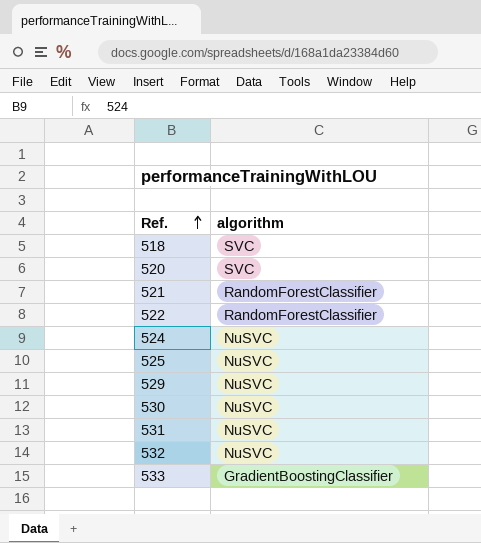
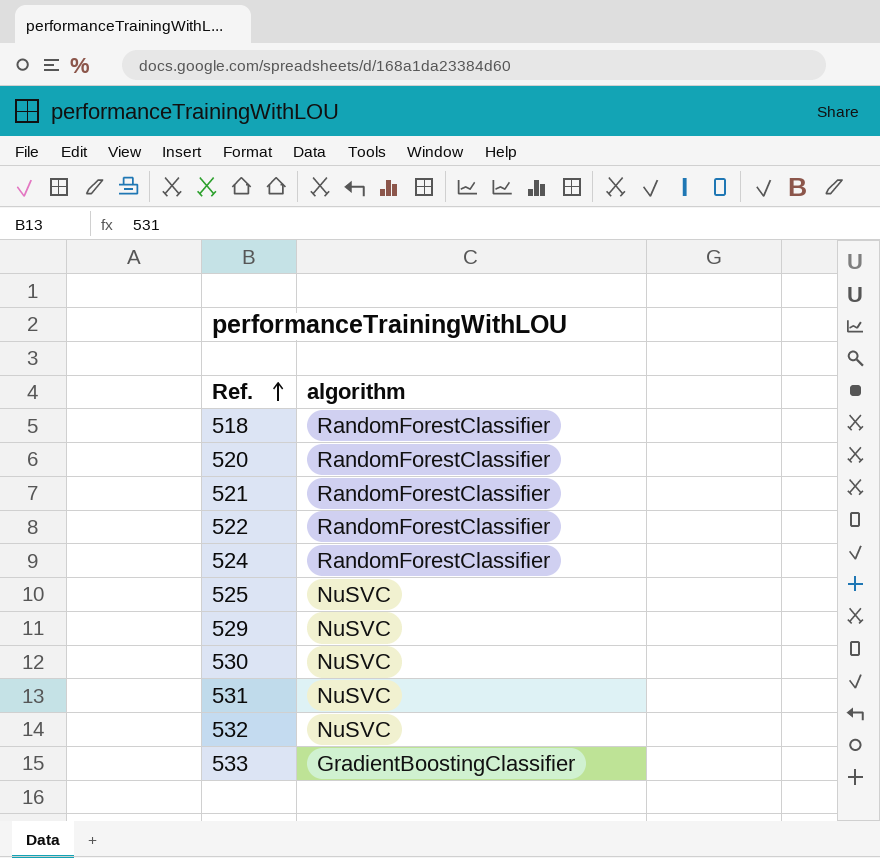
518 | algorithm: SVC -> RandomForestClassifier
520 | algorithm: SVC -> RandomForestClassifier
524 | algorithm: NuSVC -> RandomForestClassifier

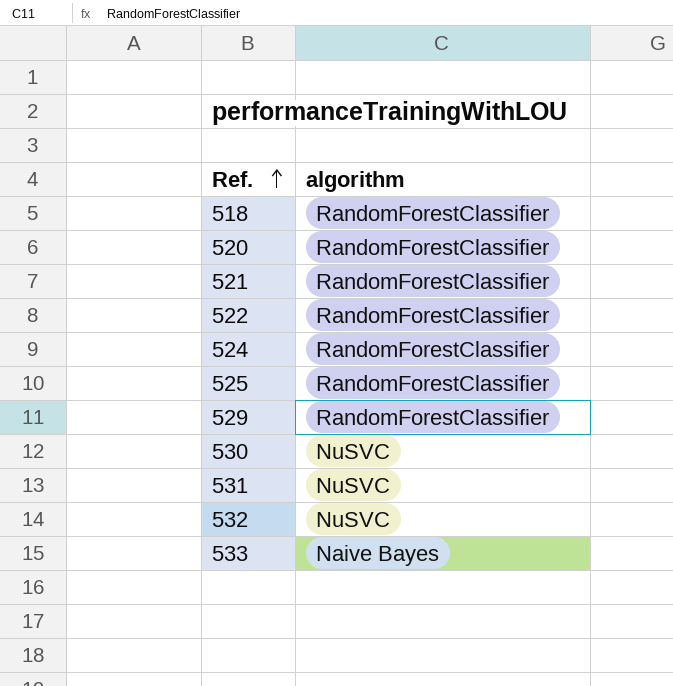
525 | algorithm: NuSVC -> RandomForestClassifier
529 | algorithm: NuSVC -> RandomForestClassifier
533 | algorithm: GradientBoostingClassifier -> Naive Bayes

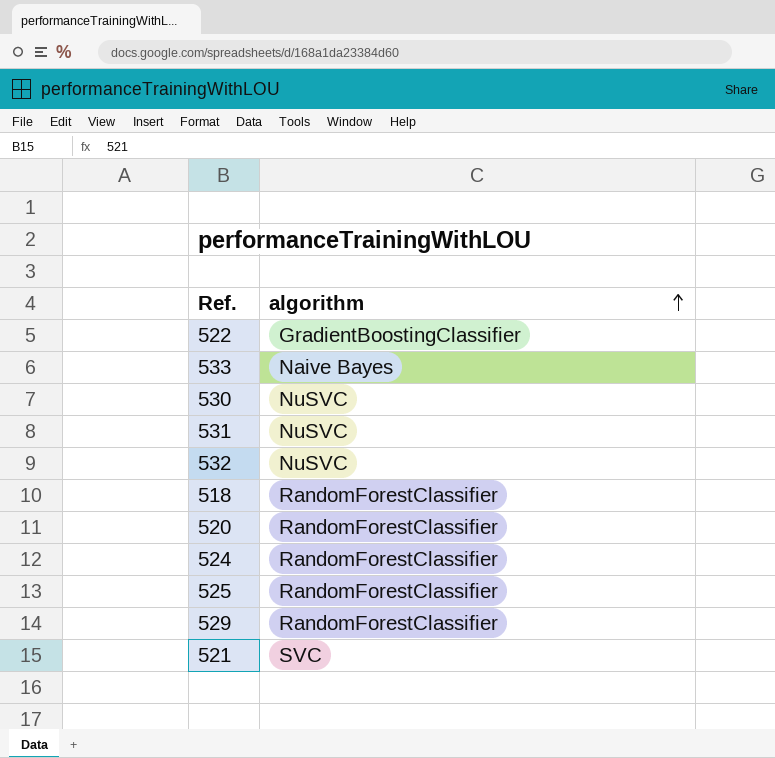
row order: Ref. ascending -> algorithm ascending
522 | algorithm: RandomForestClassifier -> GradientBoostingClassifier
521 | algorithm: RandomForestClassifier -> SVC

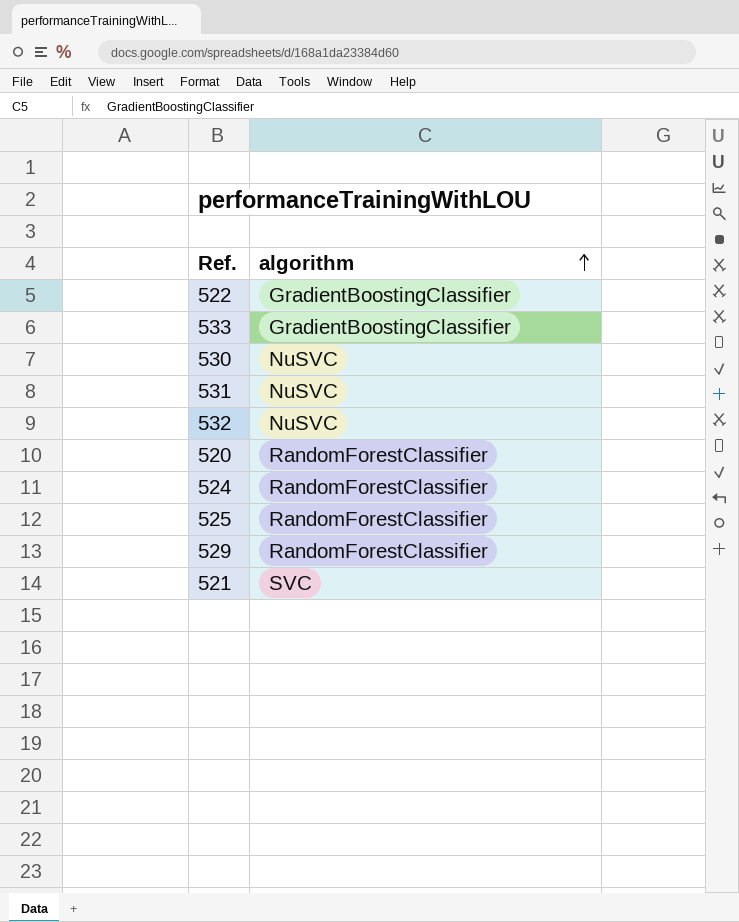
row 518: RandomForestClassifier -> none
533 | algorithm: Naive Bayes -> GradientBoostingClassifier

